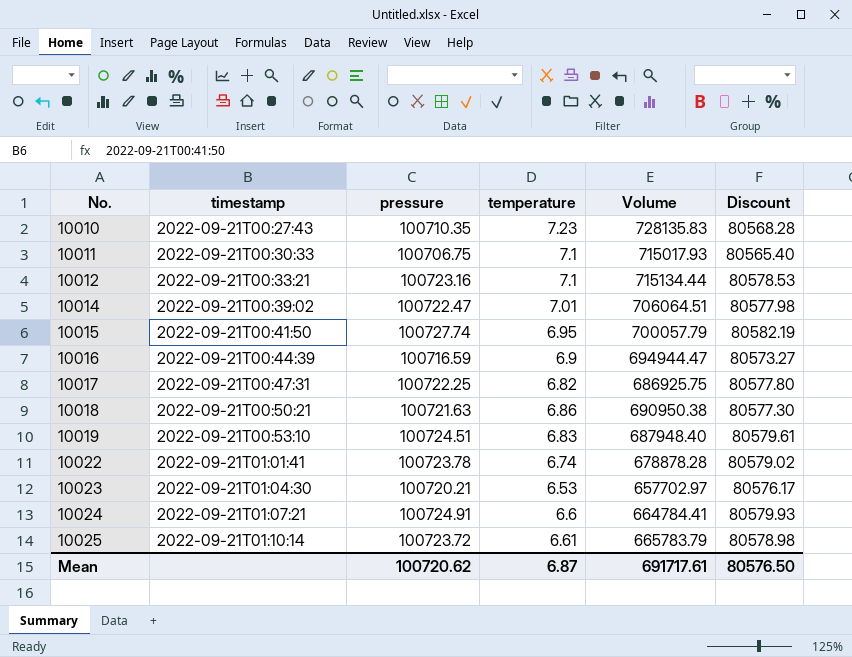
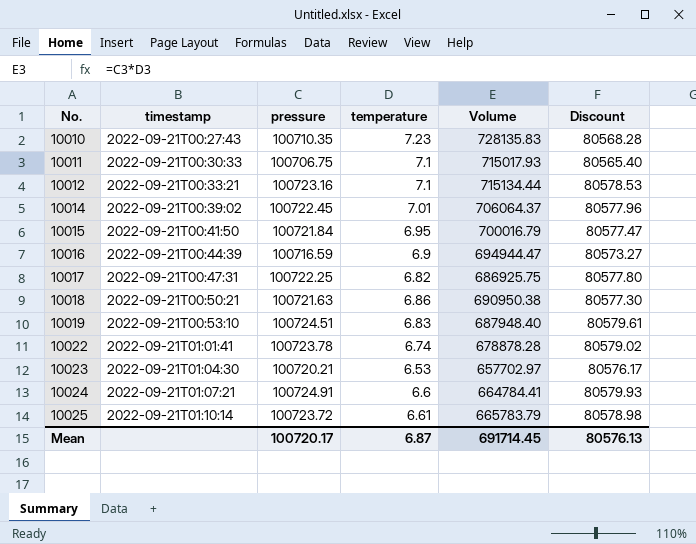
10014 | pressure: 100722.47 -> 100722.45
10014 | Volume: 706064.51 -> 706064.37
10014 | Discount: 80577.98 -> 80577.96
10015 | pressure: 100727.74 -> 100721.84
10015 | Volume: 700057.79 -> 700016.79
10015 | Discount: 80582.19 -> 80577.47
Mean | pressure: 100720.62 -> 100720.17
Mean | Volume: 691717.61 -> 691714.45
Mean | Discount: 80576.50 -> 80576.13

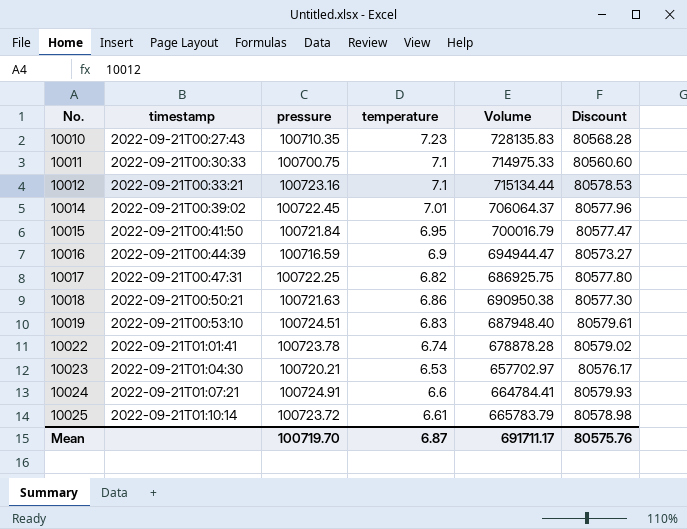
10011 | pressure: 100706.75 -> 100700.75
10011 | Volume: 715017.93 -> 714975.33
10011 | Discount: 80565.40 -> 80560.60
Mean | pressure: 100720.17 -> 100719.70
Mean | Volume: 691714.45 -> 691711.17
Mean | Discount: 80576.13 -> 80575.76

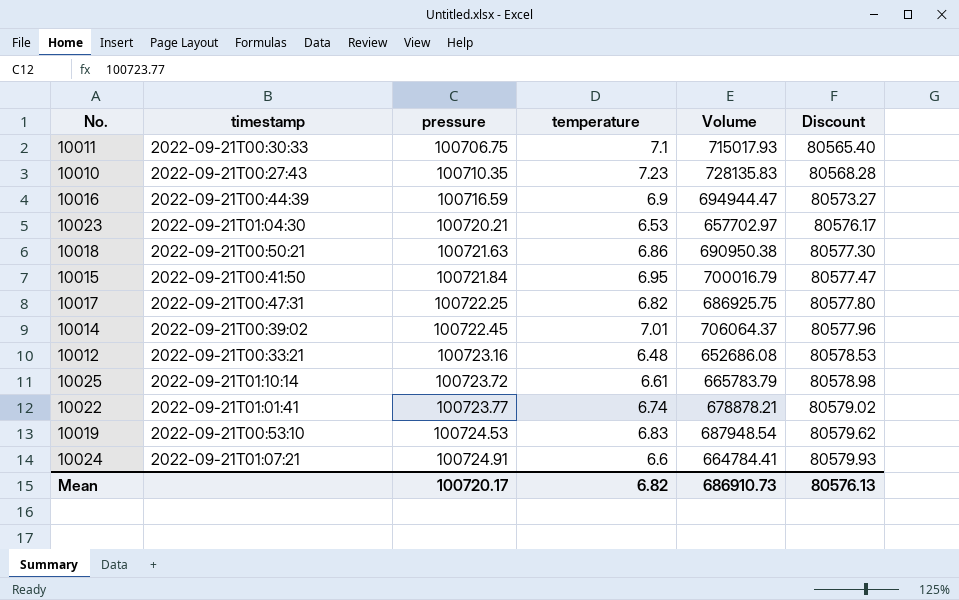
row order: No. ascending -> pressure ascending
10011 | pressure: 100700.75 -> 100706.75
10011 | Volume: 714975.33 -> 715017.93
10011 | Discount: 80560.60 -> 80565.40
10012 | temperature: 7.1 -> 6.48
10012 | Volume: 715134.44 -> 652686.08
10022 | pressure: 100723.78 -> 100723.77
10022 | Volume: 678878.28 -> 678878.21
10019 | pressure: 100724.51 -> 100724.53
10019 | Volume: 687948.40 -> 687948.54
10019 | Discount: 80579.61 -> 80579.62
Mean | pressure: 100719.70 -> 100720.17
Mean | temperature: 6.87 -> 6.82
Mean | Volume: 691711.17 -> 686910.73
Mean | Discount: 80575.76 -> 80576.13

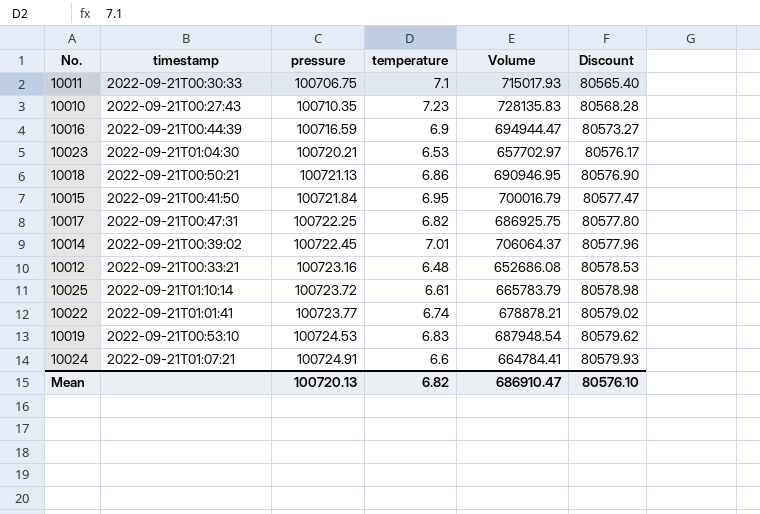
10018 | pressure: 100721.63 -> 100721.13
10018 | Volume: 690950.38 -> 690946.95
10018 | Discount: 80577.30 -> 80576.90
Mean | pressure: 100720.17 -> 100720.13
Mean | Volume: 686910.73 -> 686910.47
Mean | Discount: 80576.13 -> 80576.10

